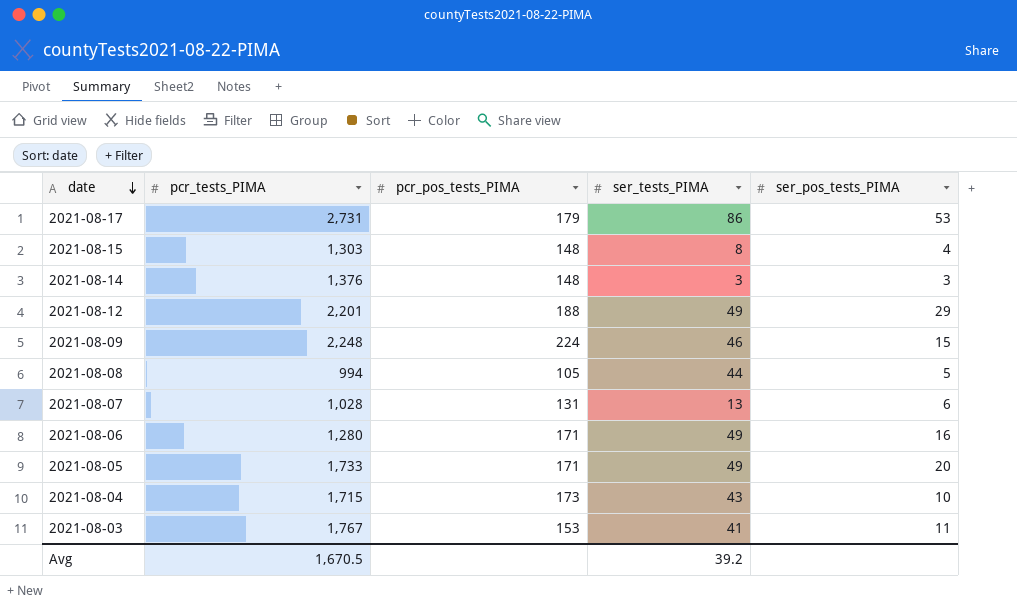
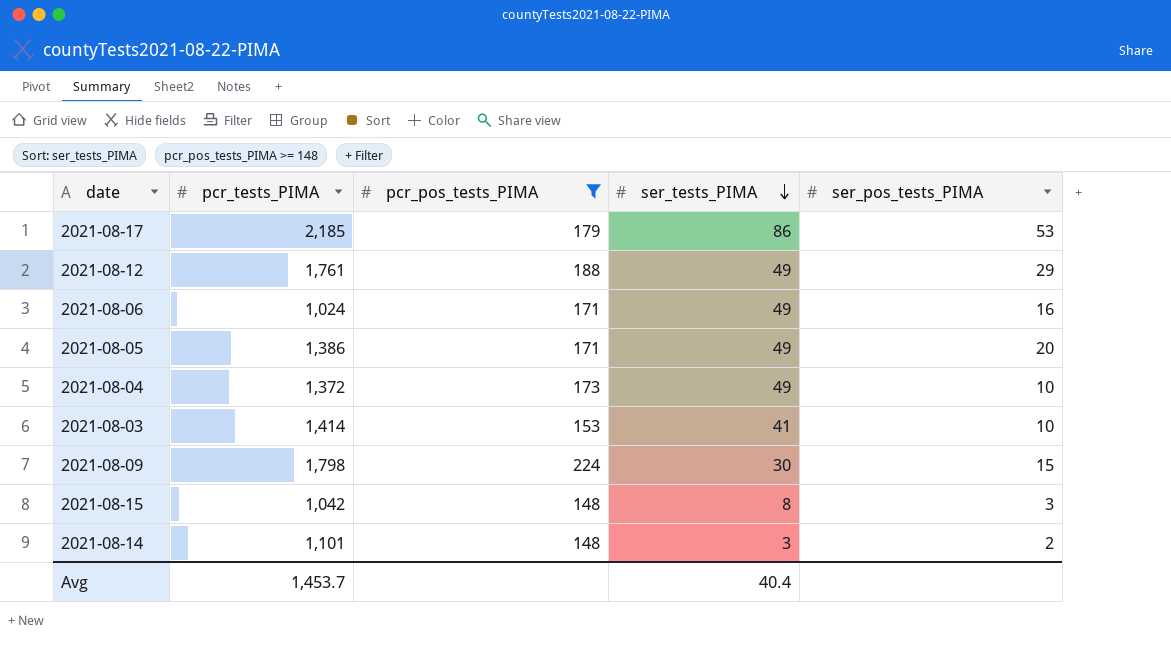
filter: none -> pcr_pos_tests_PIMA >= 148
row order: date descending -> ser_tests_PIMA descending
2021-08-17 | pcr_tests_PIMA: 2,731 -> 2,185
2021-08-12 | pcr_tests_PIMA: 2,201 -> 1,761
2021-08-06 | pcr_tests_PIMA: 1,280 -> 1,024
2021-08-05 | pcr_tests_PIMA: 1,733 -> 1,386
2021-08-04 | pcr_tests_PIMA: 1,715 -> 1,372
2021-08-04 | ser_tests_PIMA: 43 -> 49
2021-08-03 | pcr_tests_PIMA: 1,767 -> 1,414
2021-08-03 | ser_pos_tests_PIMA: 11 -> 10
2021-08-09 | pcr_tests_PIMA: 2,248 -> 1,798
2021-08-09 | ser_tests_PIMA: 46 -> 30
2021-08-15 | pcr_tests_PIMA: 1,303 -> 1,042
2021-08-15 | ser_pos_tests_PIMA: 4 -> 3
2021-08-14 | pcr_tests_PIMA: 1,376 -> 1,101
2021-08-14 | ser_pos_tests_PIMA: 3 -> 2
Avg | pcr_tests_PIMA: 1,670.5 -> 1,453.7
Avg | ser_tests_PIMA: 39.2 -> 40.4

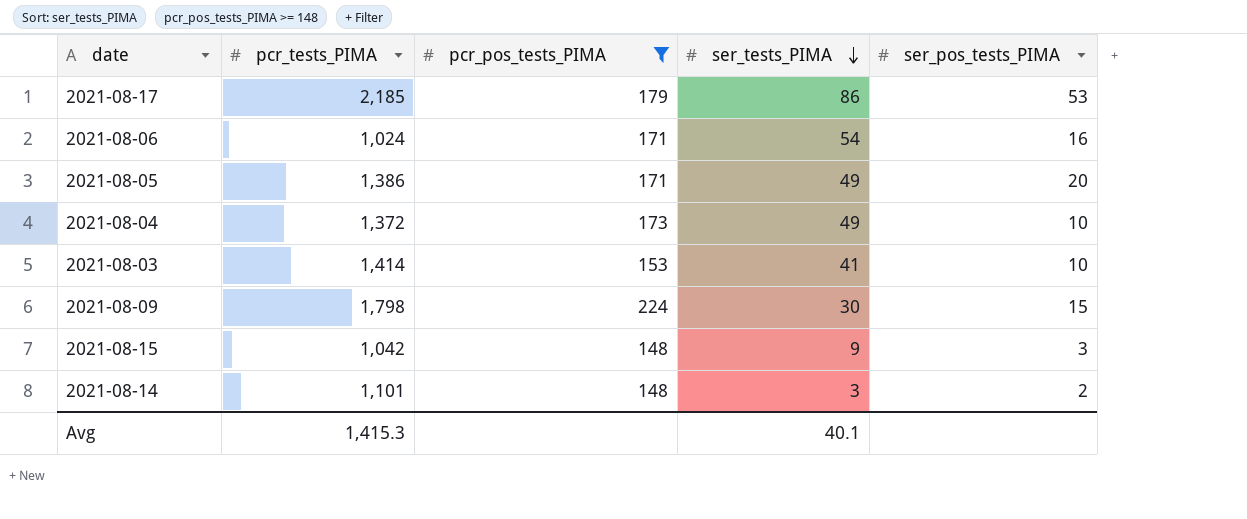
row 2021-08-12: 1,761 | 188 | 49 | 29 -> none
2021-08-06 | ser_tests_PIMA: 49 -> 54
2021-08-15 | ser_tests_PIMA: 8 -> 9
Avg | pcr_tests_PIMA: 1,453.7 -> 1,415.3
Avg | ser_tests_PIMA: 40.4 -> 40.1

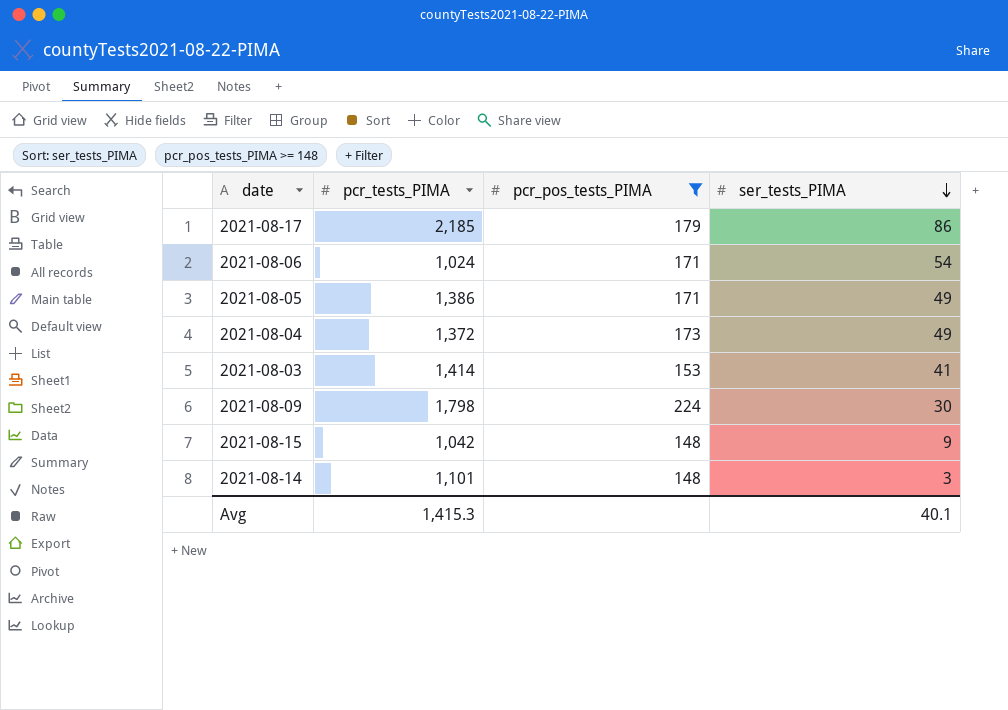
column ser_pos_tests_PIMA | position: 5 -> none

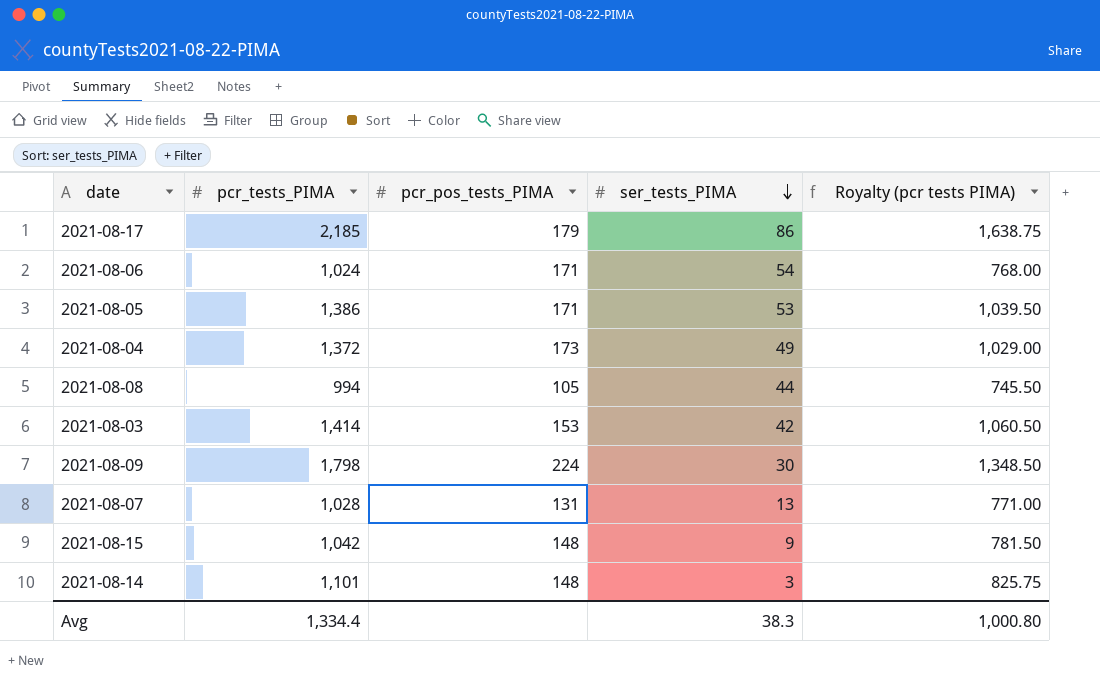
filter: pcr_pos_tests_PIMA >= 148 -> none
column Royalty (pcr tests PIMA) | formula: none -> [pcr_tests_PIMA] * 0.75
2021-08-05 | ser_tests_PIMA: 49 -> 53
2021-08-03 | ser_tests_PIMA: 41 -> 42
Avg | pcr_tests_PIMA: 1,415.3 -> 1,334.4
Avg | ser_tests_PIMA: 40.1 -> 38.3

